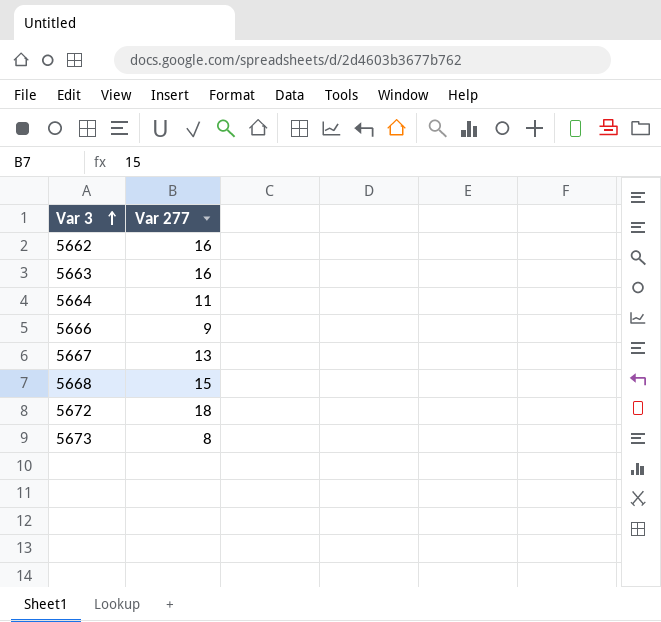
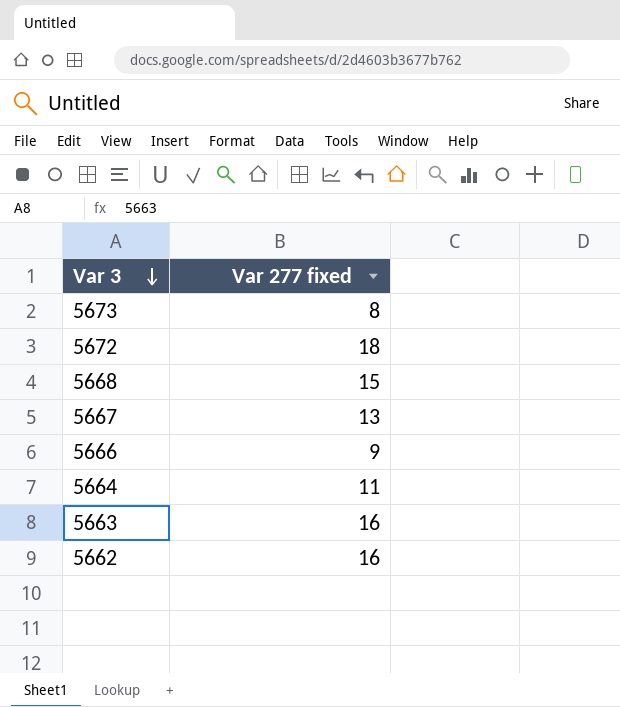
row order: Var 3 ascending -> Var 3 descending
column name: Var 277 -> Var 277 fixed

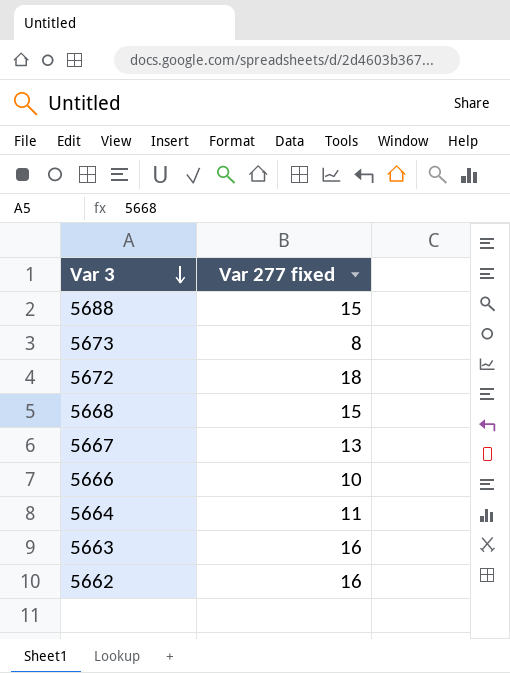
row 5688: none -> 15
5666 | Var 277 fixed: 9 -> 10

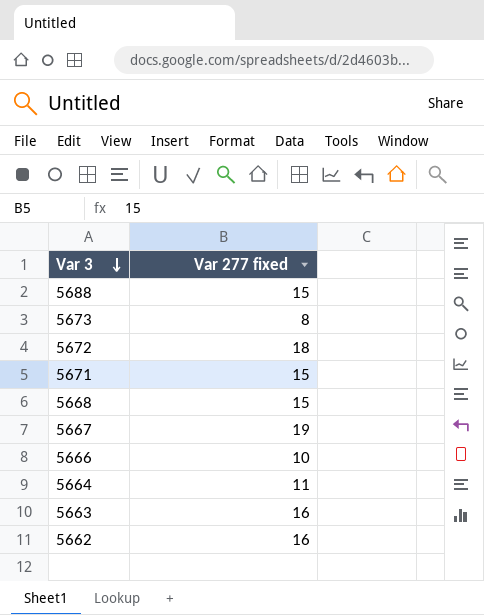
row 5671: none -> 15
5667 | Var 277 fixed: 13 -> 19

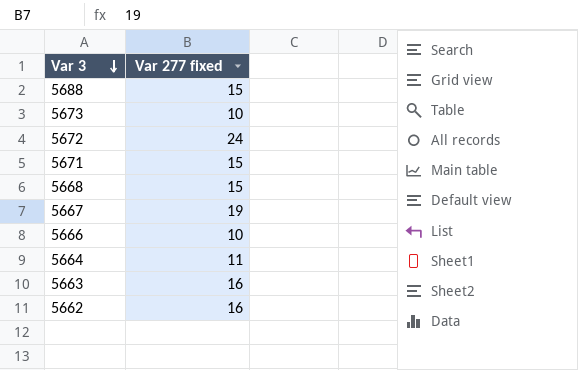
5673 | Var 277 fixed: 8 -> 10
5672 | Var 277 fixed: 18 -> 24

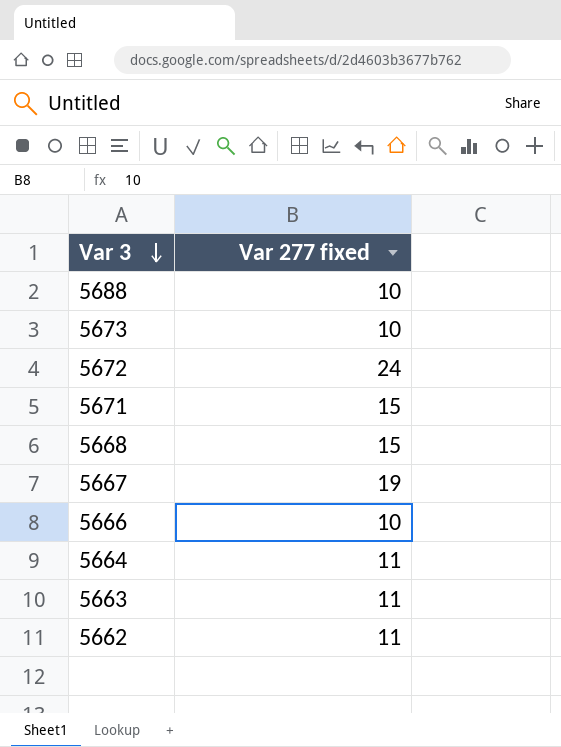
5688 | Var 277 fixed: 15 -> 10
5663 | Var 277 fixed: 16 -> 11
5662 | Var 277 fixed: 16 -> 11

